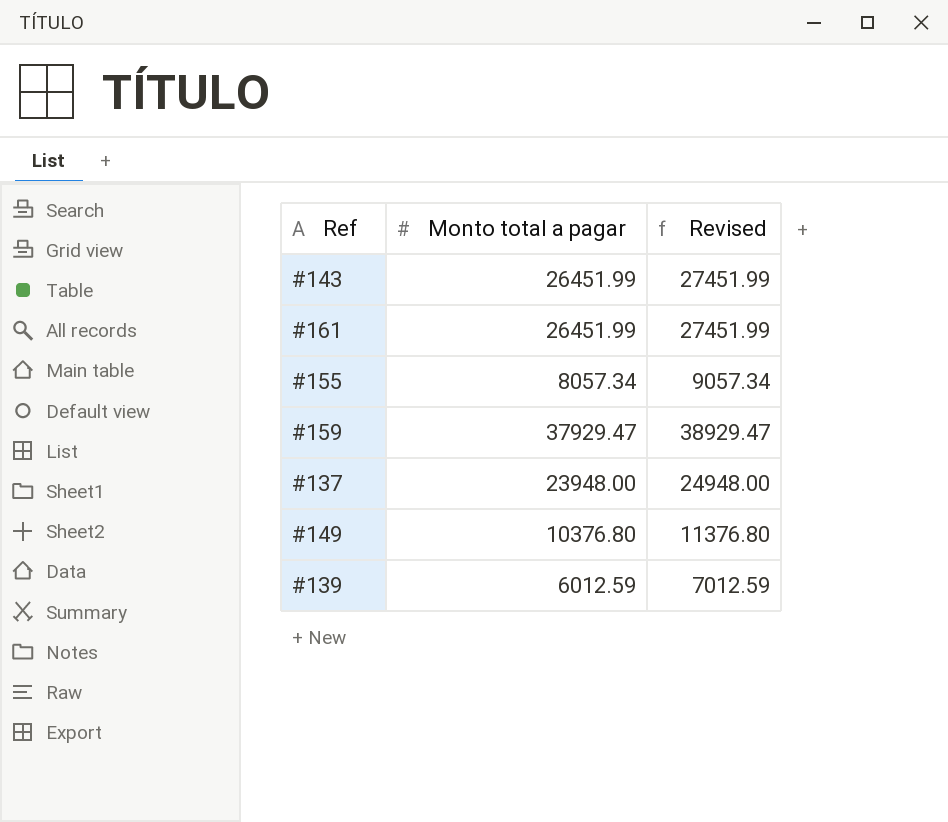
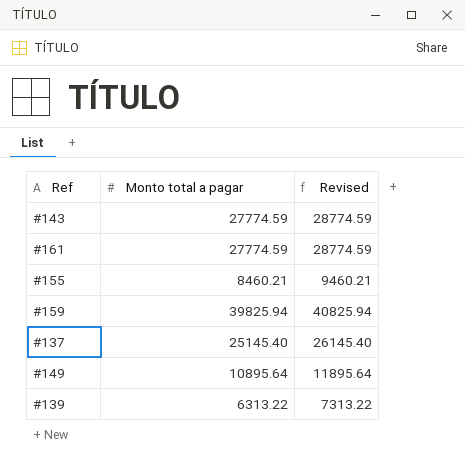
#143 | Monto total a pagar: 26451.99 -> 27774.59
#143 | Revised: 27451.99 -> 28774.59
#161 | Monto total a pagar: 26451.99 -> 27774.59
#161 | Revised: 27451.99 -> 28774.59
#155 | Monto total a pagar: 8057.34 -> 8460.21
#155 | Revised: 9057.34 -> 9460.21
#159 | Monto total a pagar: 37929.47 -> 39825.94
#159 | Revised: 38929.47 -> 40825.94
#137 | Monto total a pagar: 23948.00 -> 25145.40
#137 | Revised: 24948.00 -> 26145.40
#149 | Monto total a pagar: 10376.80 -> 10895.64
#149 | Revised: 11376.80 -> 11895.64
#139 | Monto total a pagar: 6012.59 -> 6313.22
#139 | Revised: 7012.59 -> 7313.22

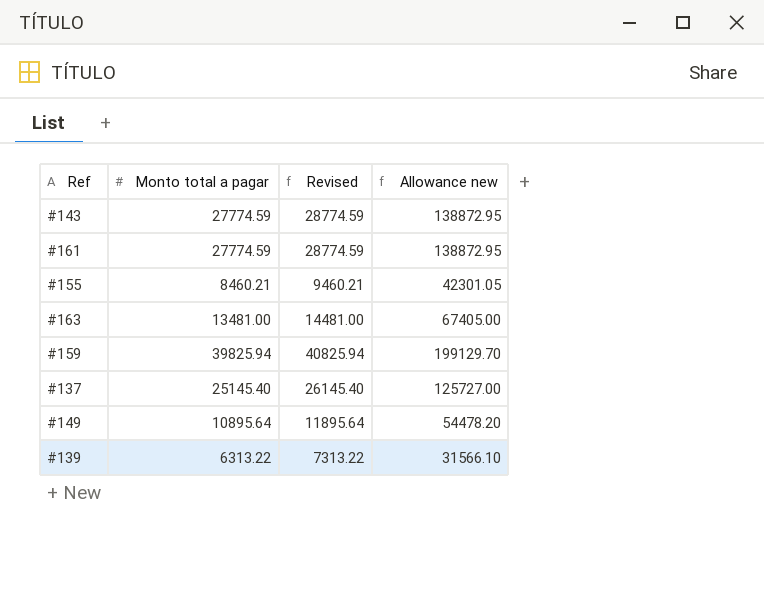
column Allowance new | formula: none -> [Monto total a pagar] * 5
row #163: none -> 13481.00 | 14481.00 | 67405.00

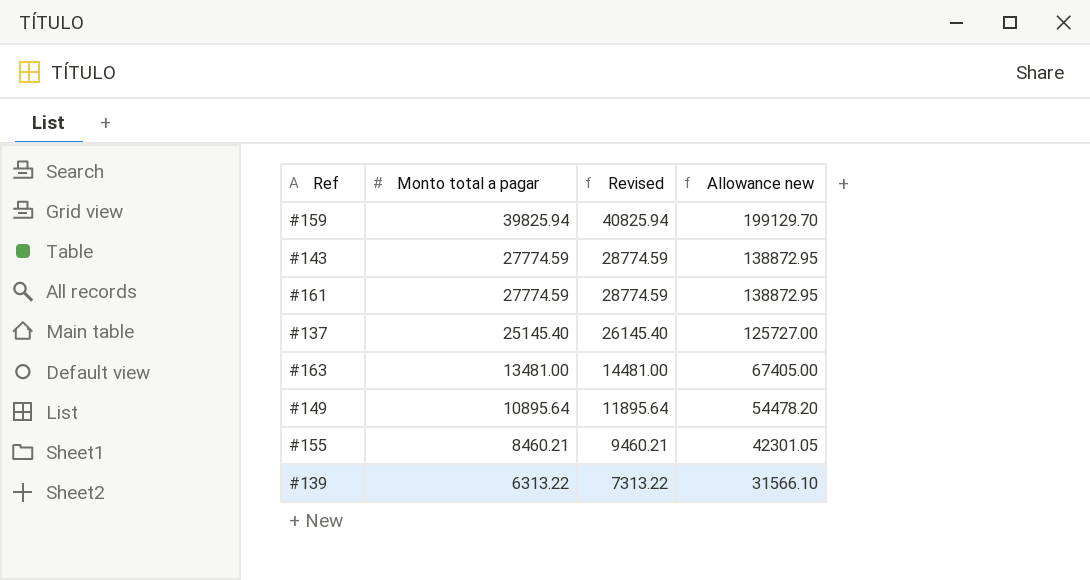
row order: none -> Monto total a pagar descending

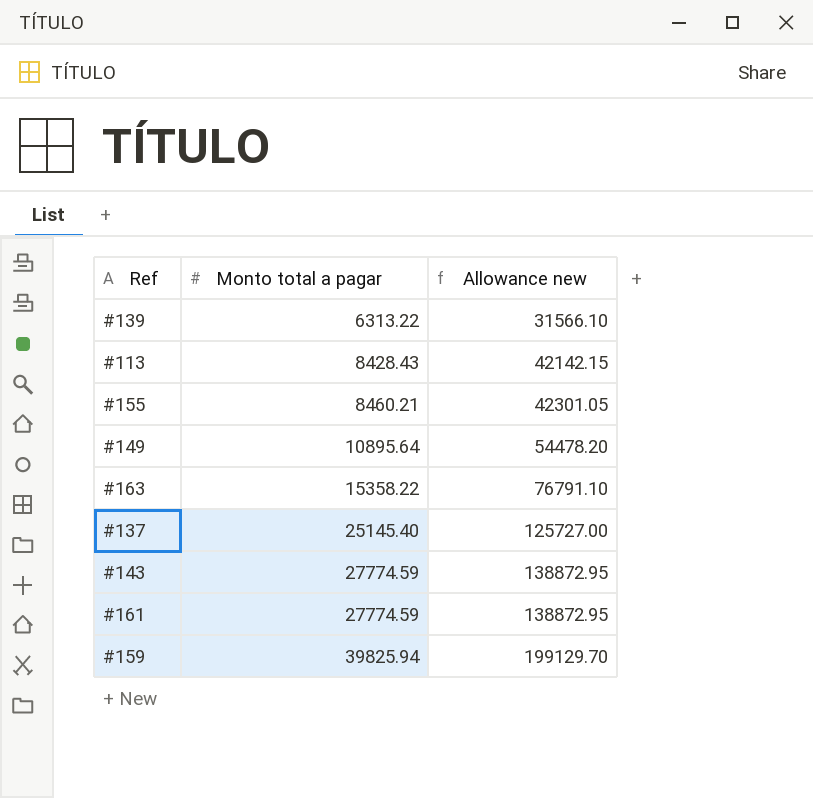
row order: Monto total a pagar descending -> Monto total a pagar ascending
column Revised | formula: [Monto total a pagar] + 1000 -> none
row #113: none -> 8428.43 | 42142.15
#163 | Monto total a pagar: 13481.00 -> 15358.22
#163 | Allowance new: 67405.00 -> 76791.10

